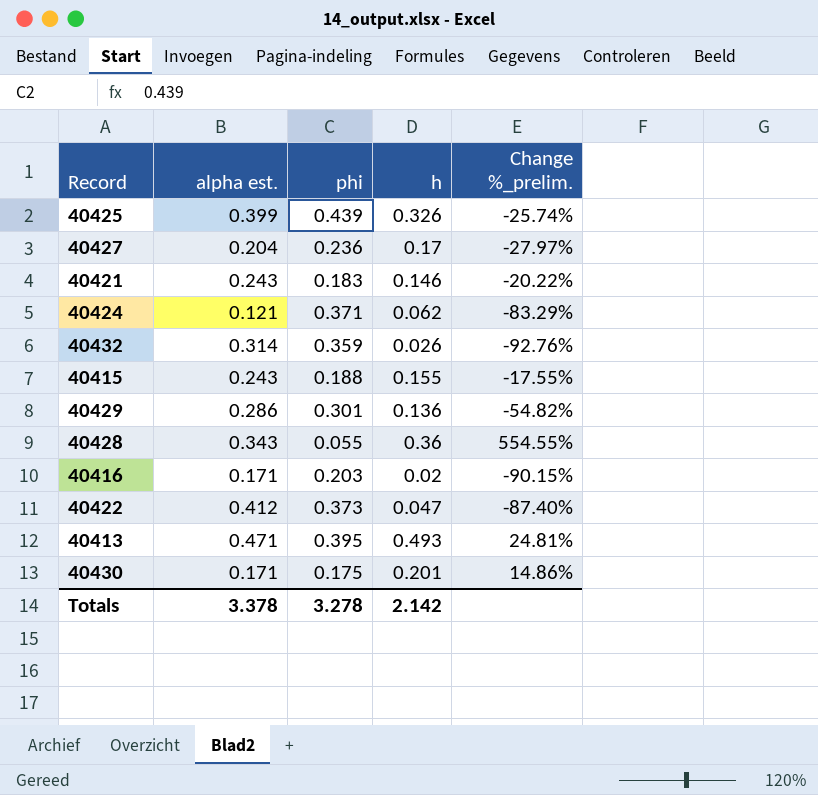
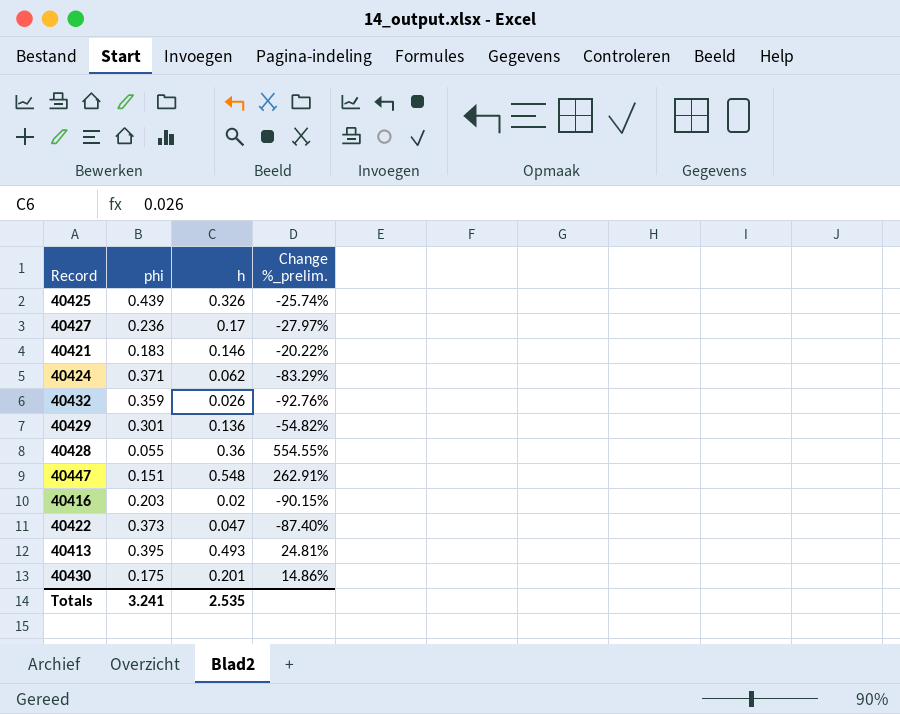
column alpha est. | position: 2 -> none
row 40415: 0.243 | 0.188 | 0.155 | -17.55% -> none
row 40447: none -> 0.151 | 0.548 | 262.91%
Totals | phi: 3.278 -> 3.241
Totals | h: 2.142 -> 2.535

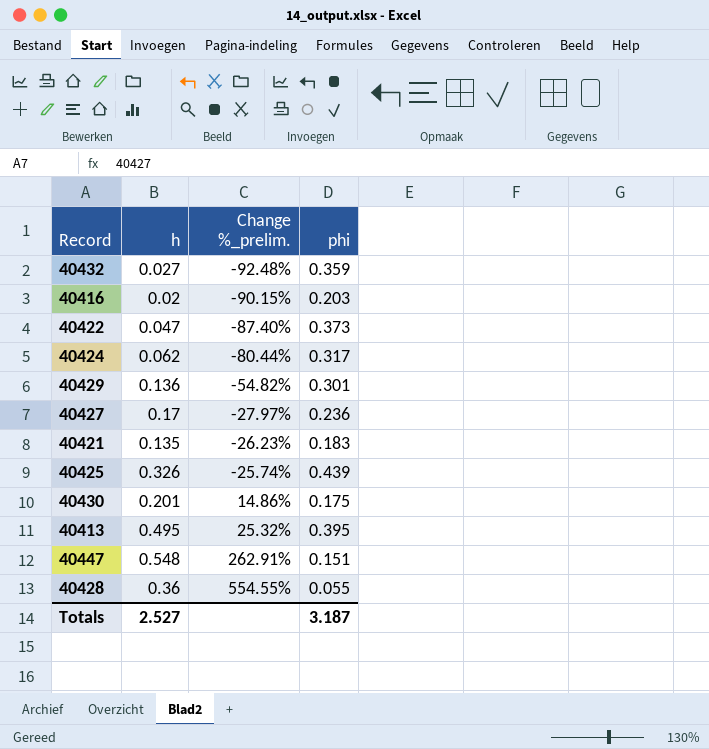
row order: none -> Change %_prelim. ascending
column phi | position: 2 -> 4
40432 | h: 0.026 -> 0.027
40432 | Change %_prelim.: -92.76% -> -92.48%
40424 | Change %_prelim.: -83.29% -> -80.44%
40424 | phi: 0.371 -> 0.317
40421 | h: 0.146 -> 0.135
40421 | Change %_prelim.: -20.22% -> -26.23%
40413 | h: 0.493 -> 0.495
40413 | Change %_prelim.: 24.81% -> 25.32%
Totals | h: 2.535 -> 2.527
Totals | phi: 3.241 -> 3.187

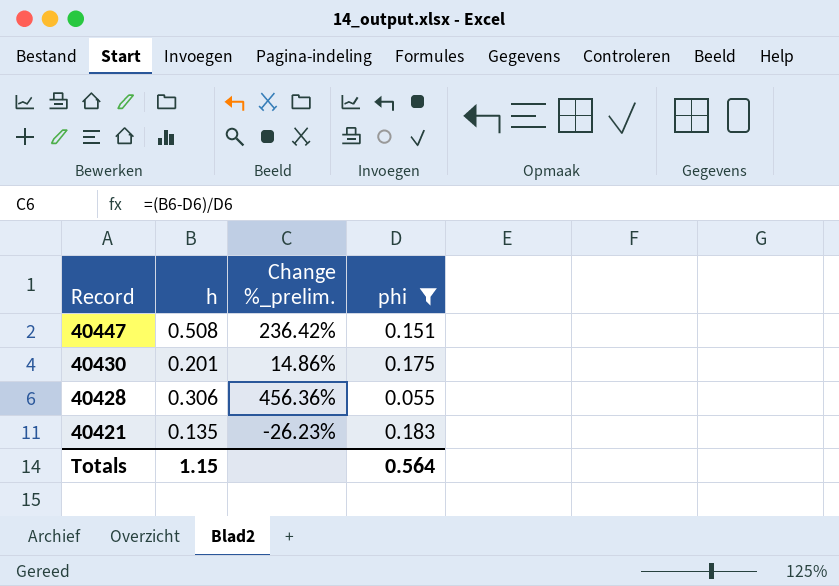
filter: none -> phi <= 0.183
row order: Change %_prelim. ascending -> Record descending
40447 | h: 0.548 -> 0.508
40447 | Change %_prelim.: 262.91% -> 236.42%
40428 | h: 0.36 -> 0.306
40428 | Change %_prelim.: 554.55% -> 456.36%
Totals | h: 2.527 -> 1.15
Totals | phi: 3.187 -> 0.564

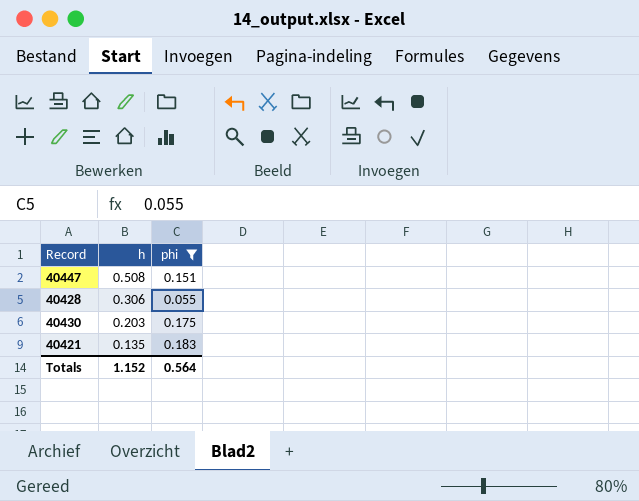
row order: Record descending -> h descending
column Change %_prelim. | formula: ([h] - [phi]) / [phi] -> none
40430 | h: 0.201 -> 0.203
Totals | h: 1.15 -> 1.152

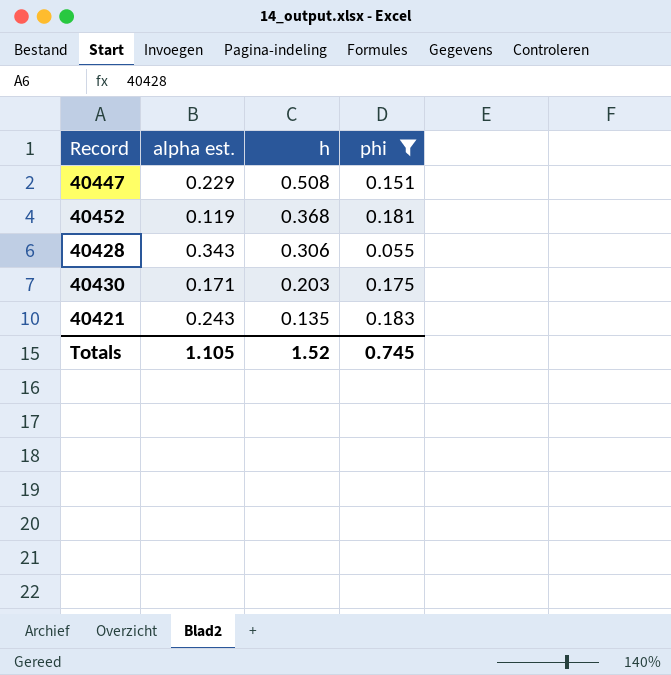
column alpha est. | position: none -> 2
row 40452: none -> 0.119 | 0.368 | 0.181
Totals | h: 1.152 -> 1.52
Totals | phi: 0.564 -> 0.745

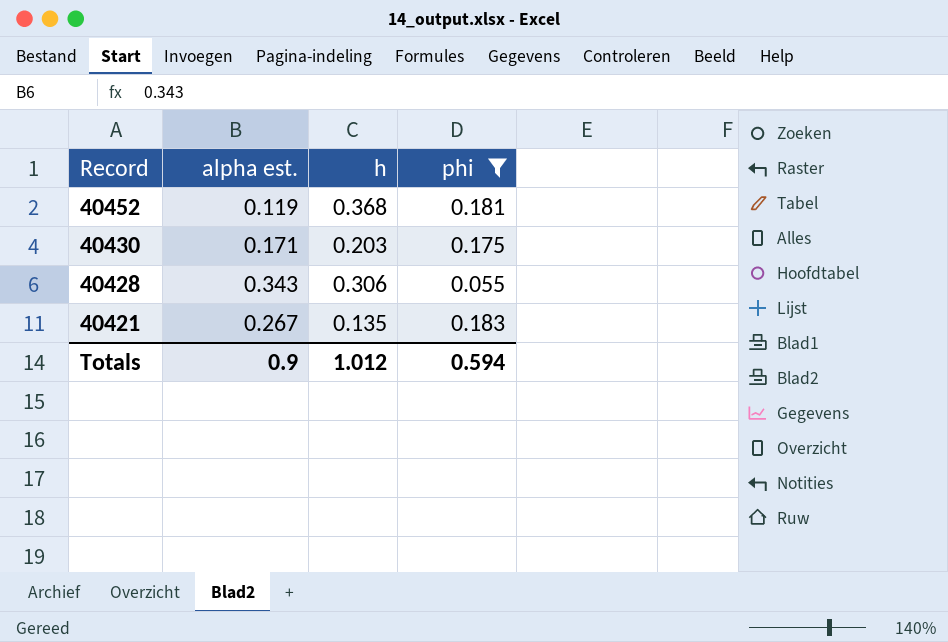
row order: h descending -> Record descending
row 40447: 0.229 | 0.508 | 0.151 -> none
40421 | alpha est.: 0.243 -> 0.267
Totals | alpha est.: 1.105 -> 0.9
Totals | h: 1.52 -> 1.012
Totals | phi: 0.745 -> 0.594

